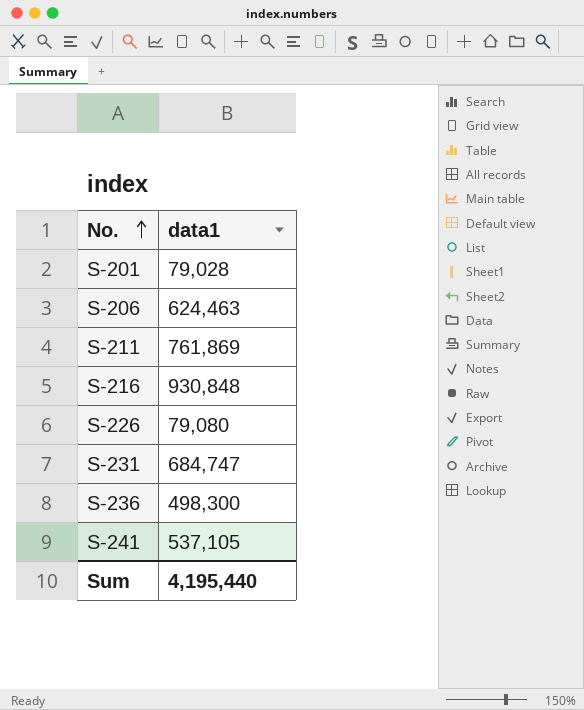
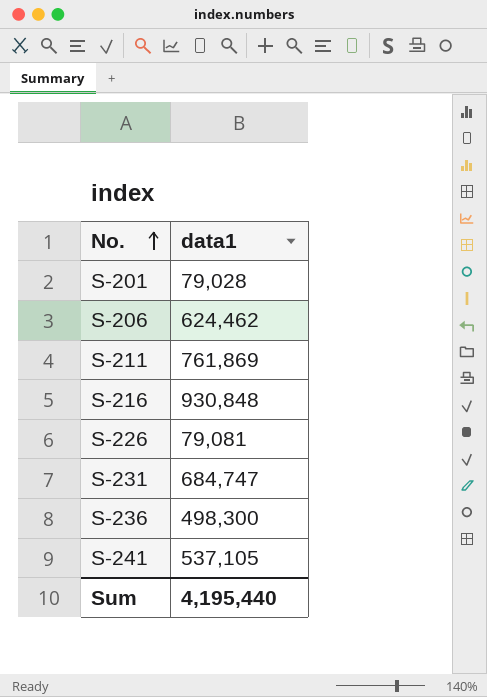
S-206 | data1: 624,463 -> 624,462
S-226 | data1: 79,080 -> 79,081

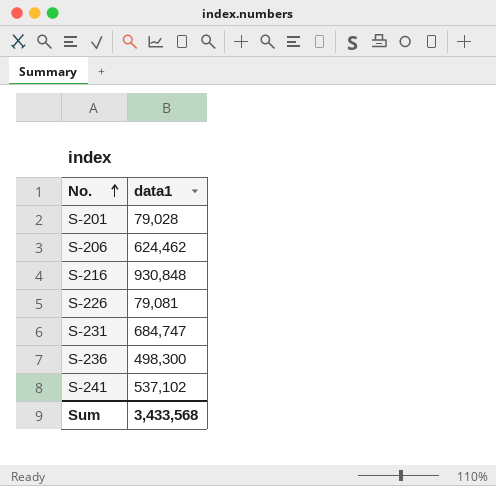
row S-211: 761,869 -> none
S-241 | data1: 537,105 -> 537,102
Sum | data1: 4,195,440 -> 3,433,568

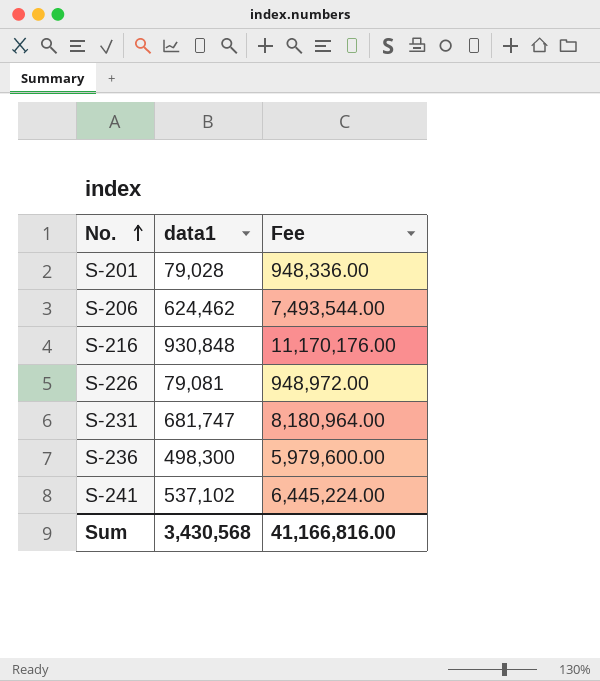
column Fee | formula: none -> [data1] * 12
S-231 | data1: 684,747 -> 681,747
Sum | data1: 3,433,568 -> 3,430,568

